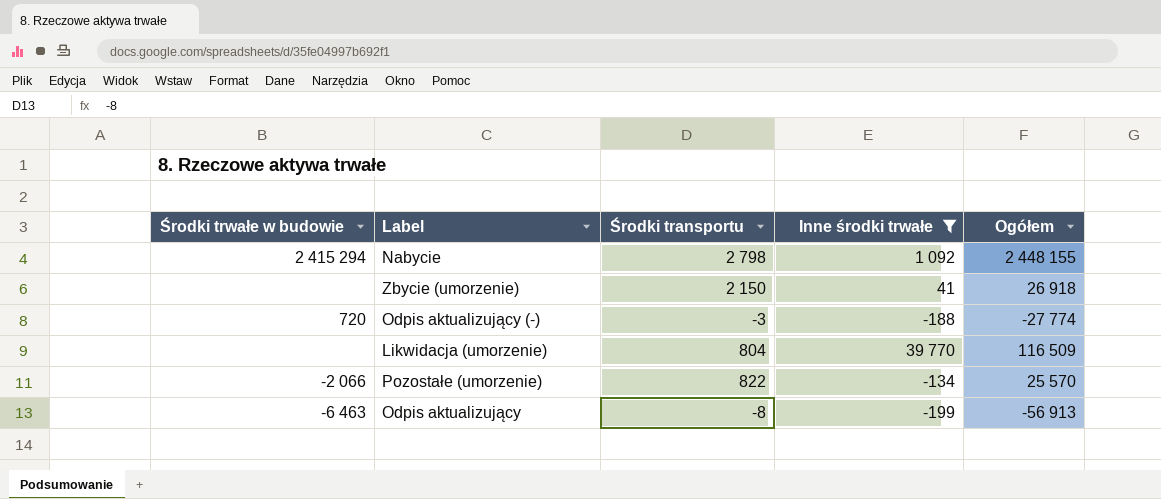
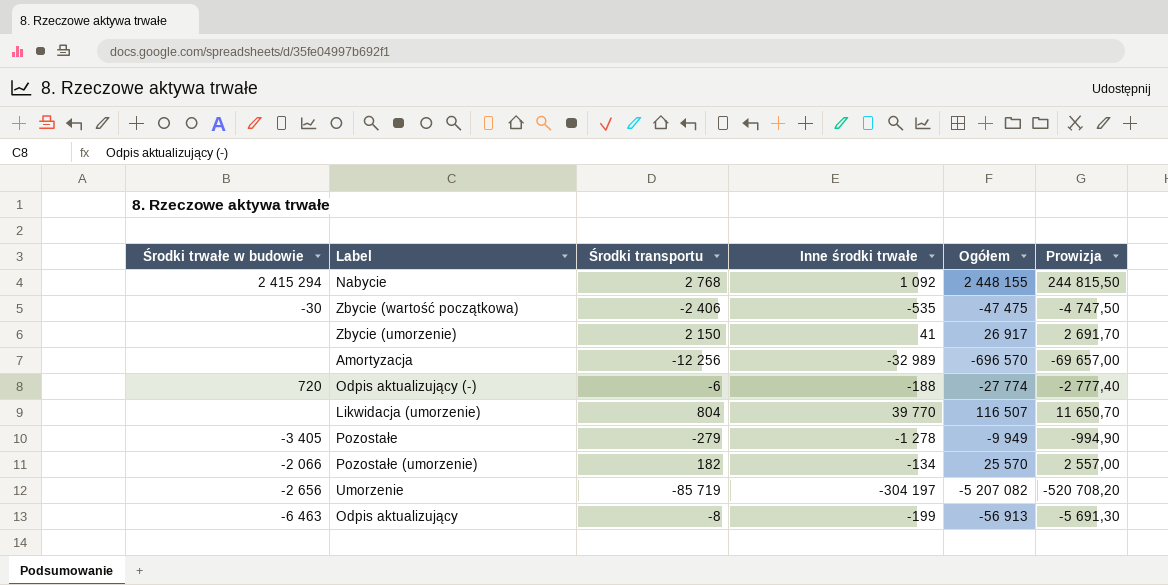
filter: Inne środki trwałe >= -199 -> none
column Prowizja | formula: none -> [Ogółem] * 0,1
Nabycie | Środki transportu: 2 798 -> 2 768
Zbycie (umorzenie) | Ogółem: 26 918 -> 26 917
Odpis aktualizujący (-) | Środki transportu: -3 -> -6
Likwidacja (umorzenie) | Ogółem: 116 509 -> 116 507
Pozostałe (umorzenie) | Środki transportu: 822 -> 182

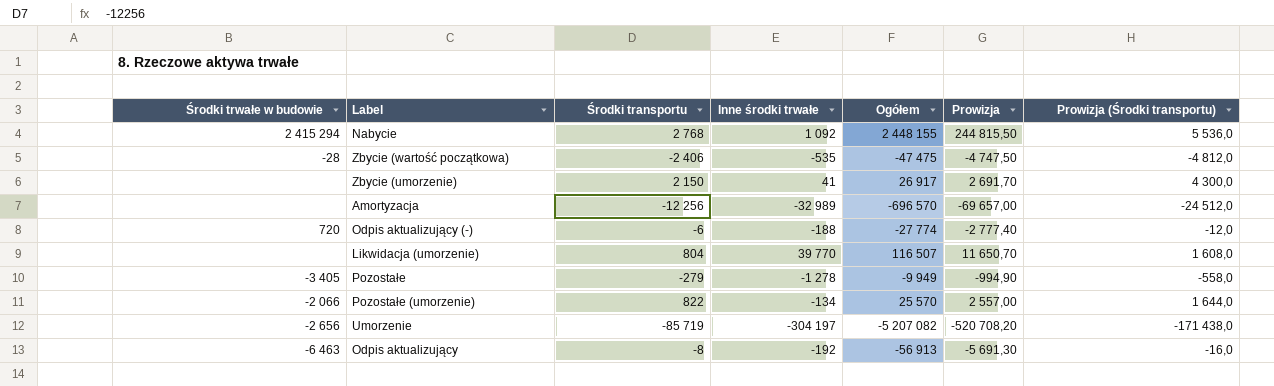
column Prowizja (Środki transportu) | formula: none -> [Środki transportu] * 2
Zbycie (wartość początkowa) | Środki trwałe w budowie: -30 -> -28
Pozostałe (umorzenie) | Środki transportu: 182 -> 822
Odpis aktualizujący | Inne środki trwałe: -199 -> -192

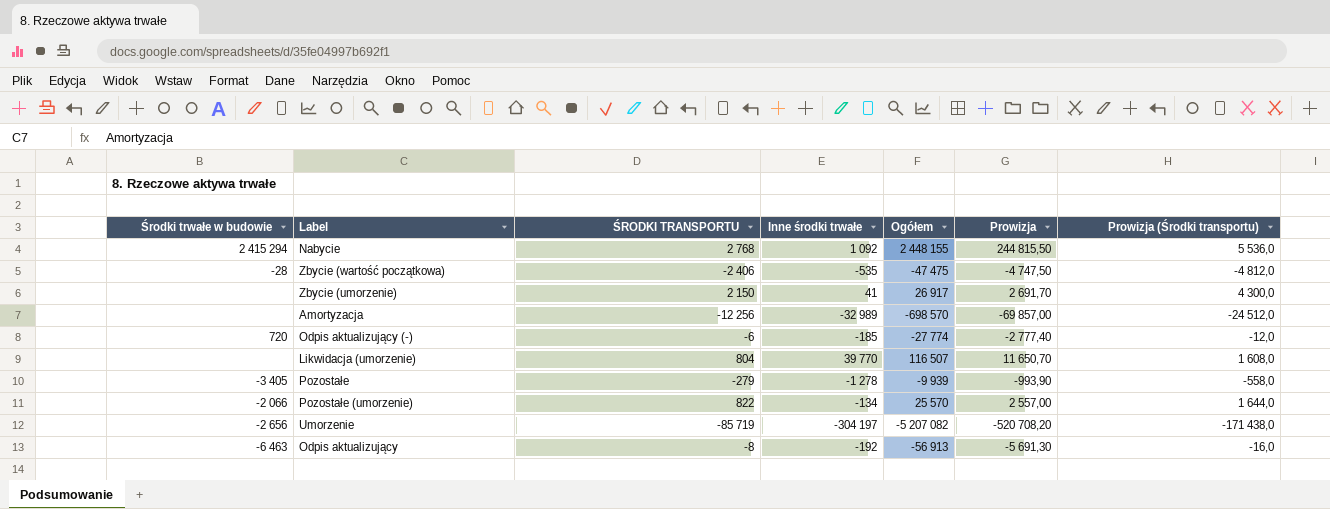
column name: Środki transportu -> ŚRODKI TRANSPORTU
Amortyzacja | Ogółem: -696 570 -> -698 570
Amortyzacja | Prowizja: -69 657,00 -> -69 857,00
Odpis aktualizujący (-) | Inne środki trwałe: -188 -> -185
Pozostałe | Ogółem: -9 949 -> -9 939
Pozostałe | Prowizja: -994,90 -> -993,90

